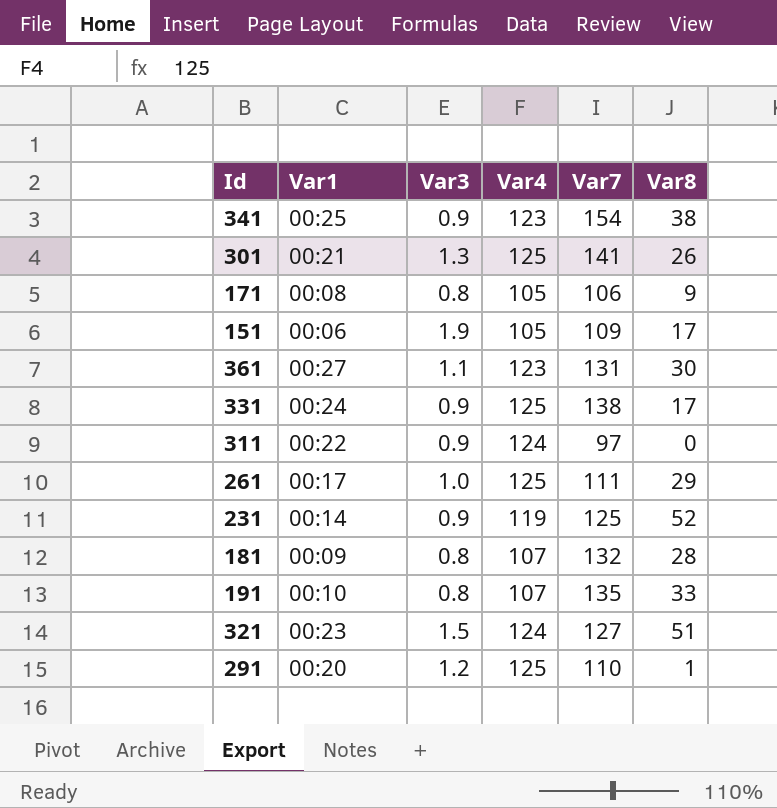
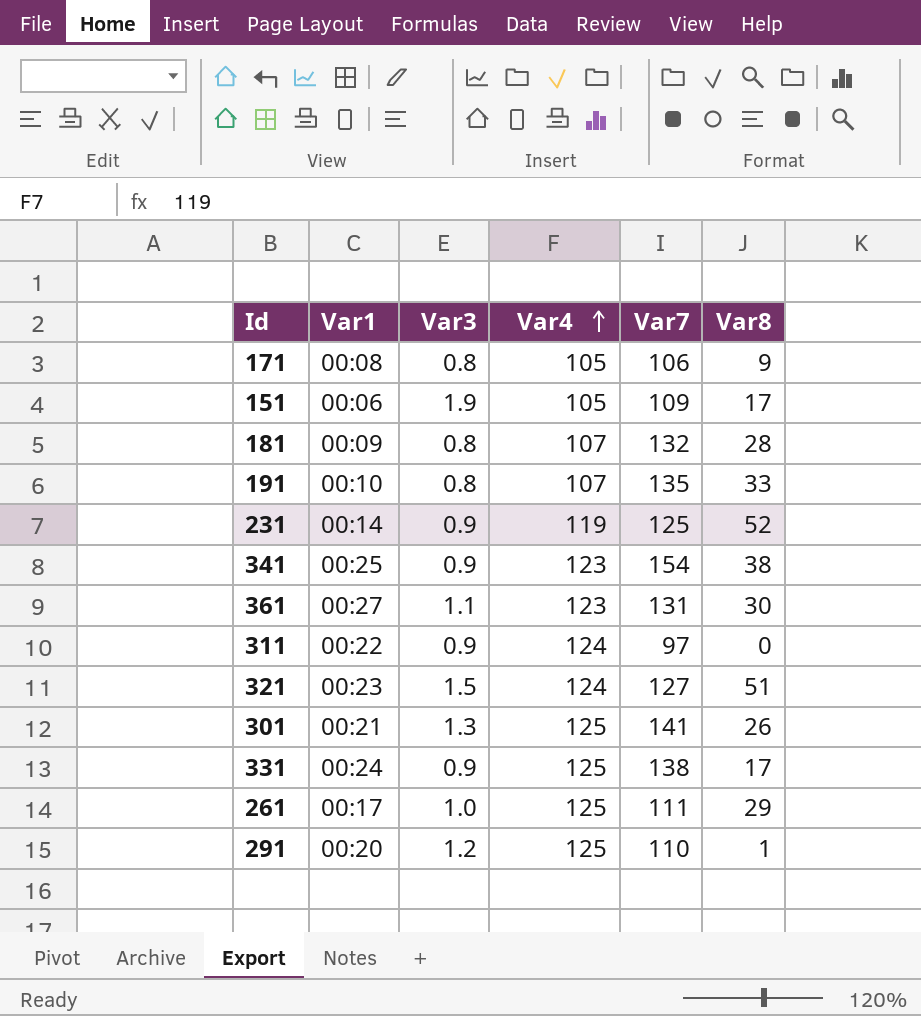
row order: none -> Var4 ascending

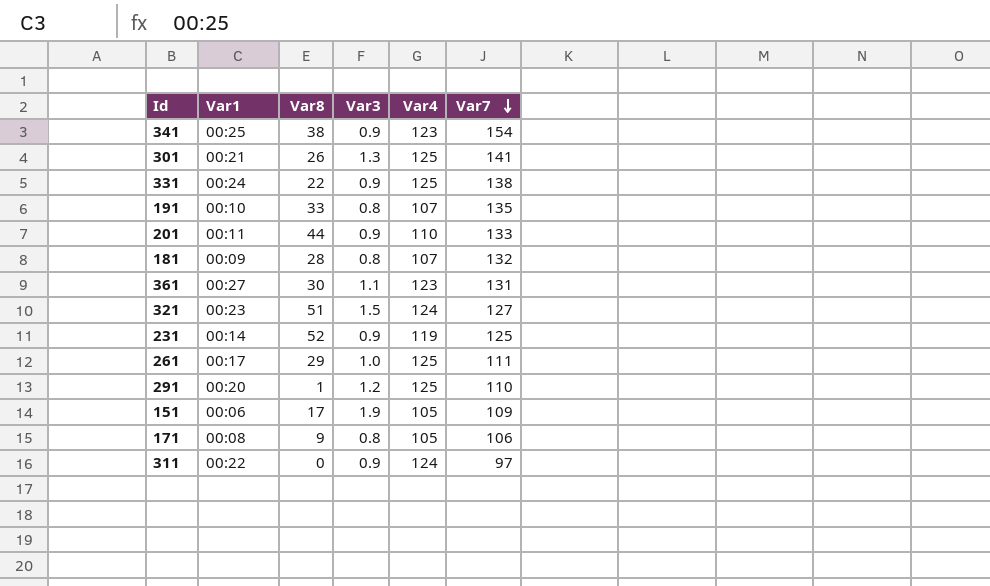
row order: Var4 ascending -> Var7 descending
column Var8 | position: 6 -> 3
331 | Var8: 17 -> 22
row 201: none -> 00:11 | 44 | 0.9 | 110 | 133

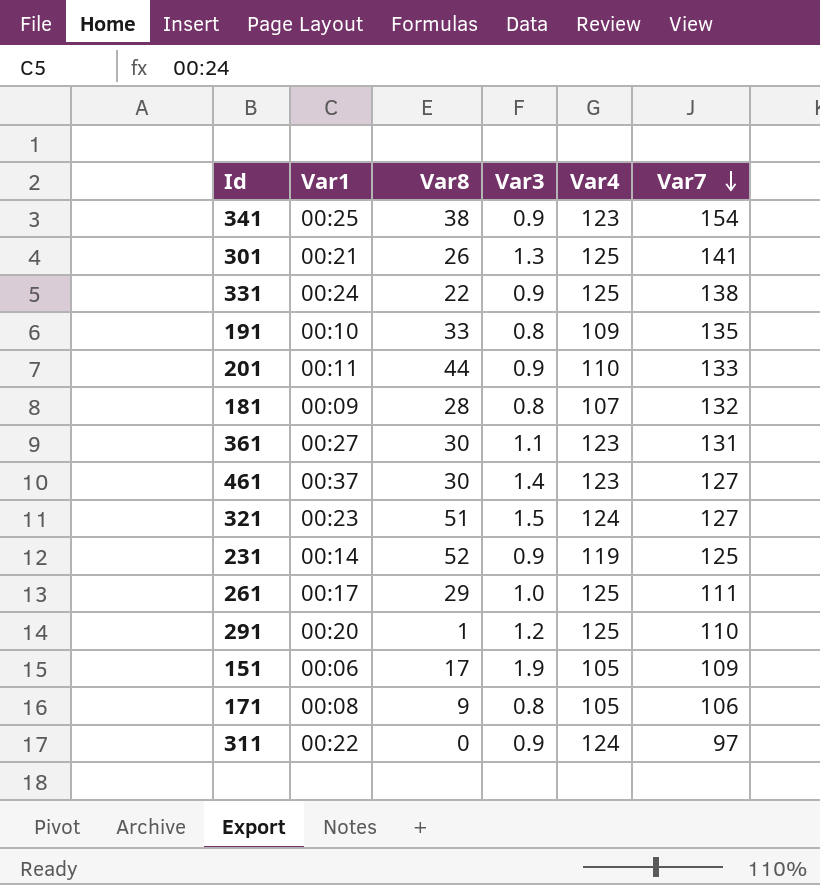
191 | Var4: 107 -> 109
row 461: none -> 00:37 | 30 | 1.4 | 123 | 127

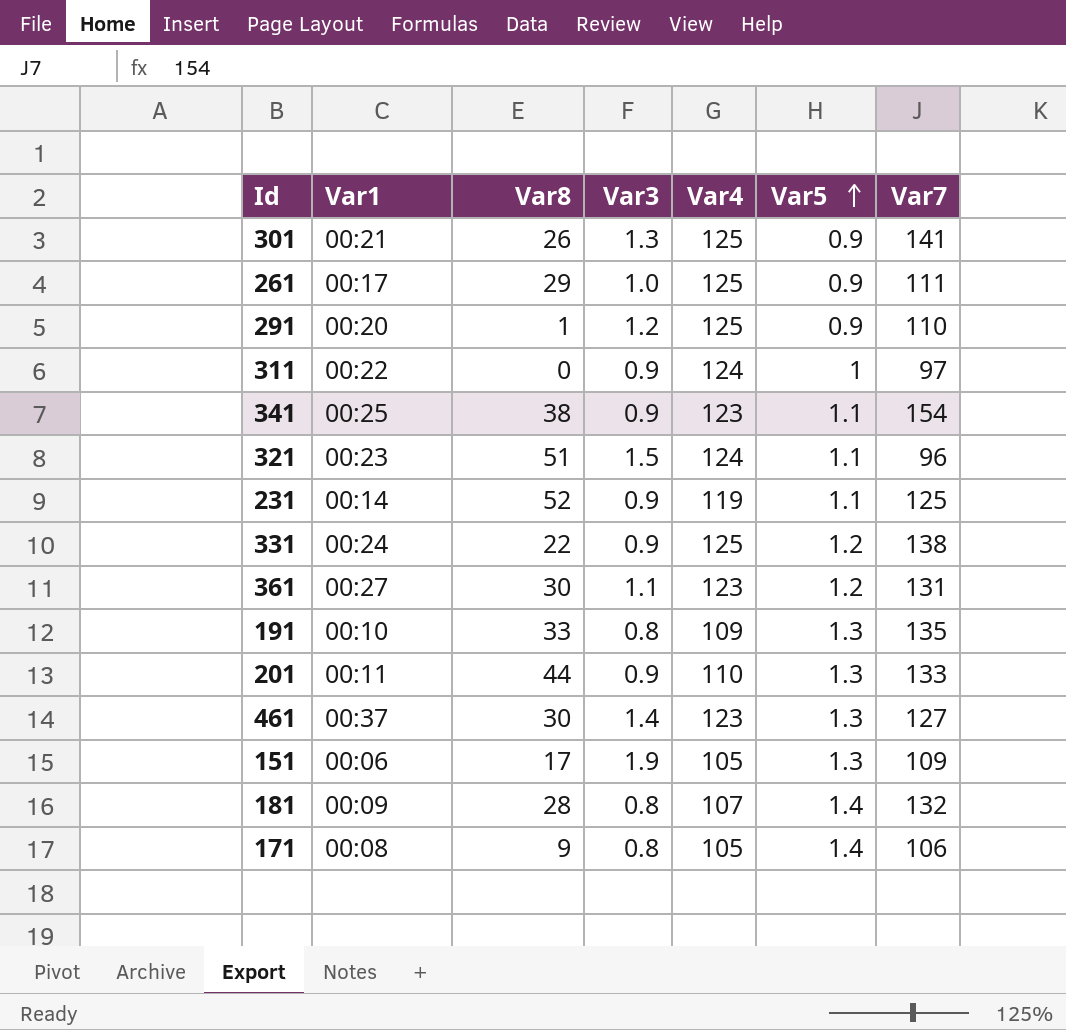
row order: Var7 descending -> Var5 ascending
column Var5 | position: none -> 6
321 | Var7: 127 -> 96

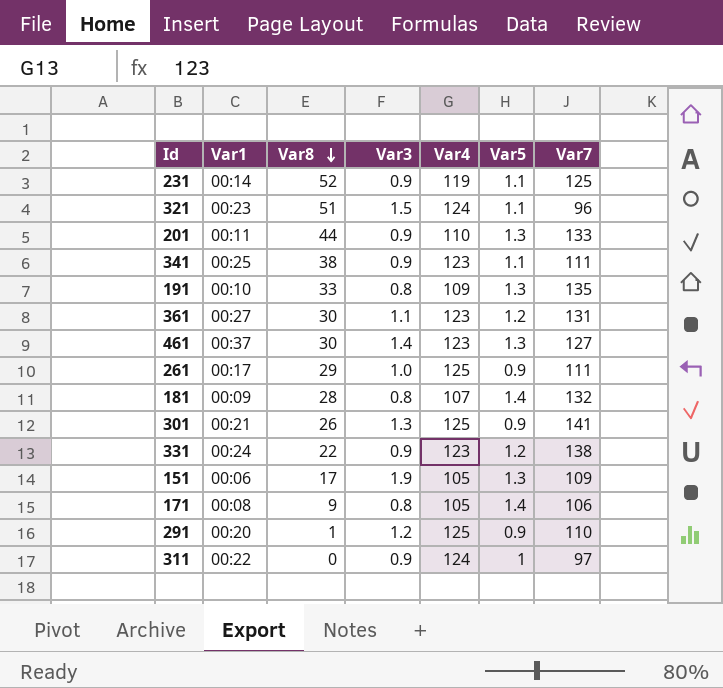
row order: Var5 ascending -> Var8 descending
341 | Var7: 154 -> 111
331 | Var4: 125 -> 123

